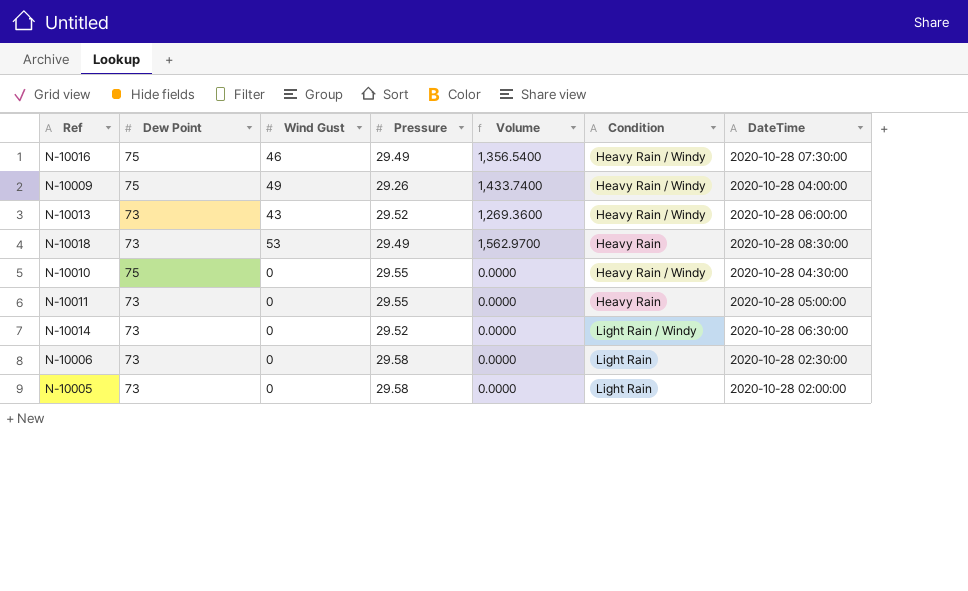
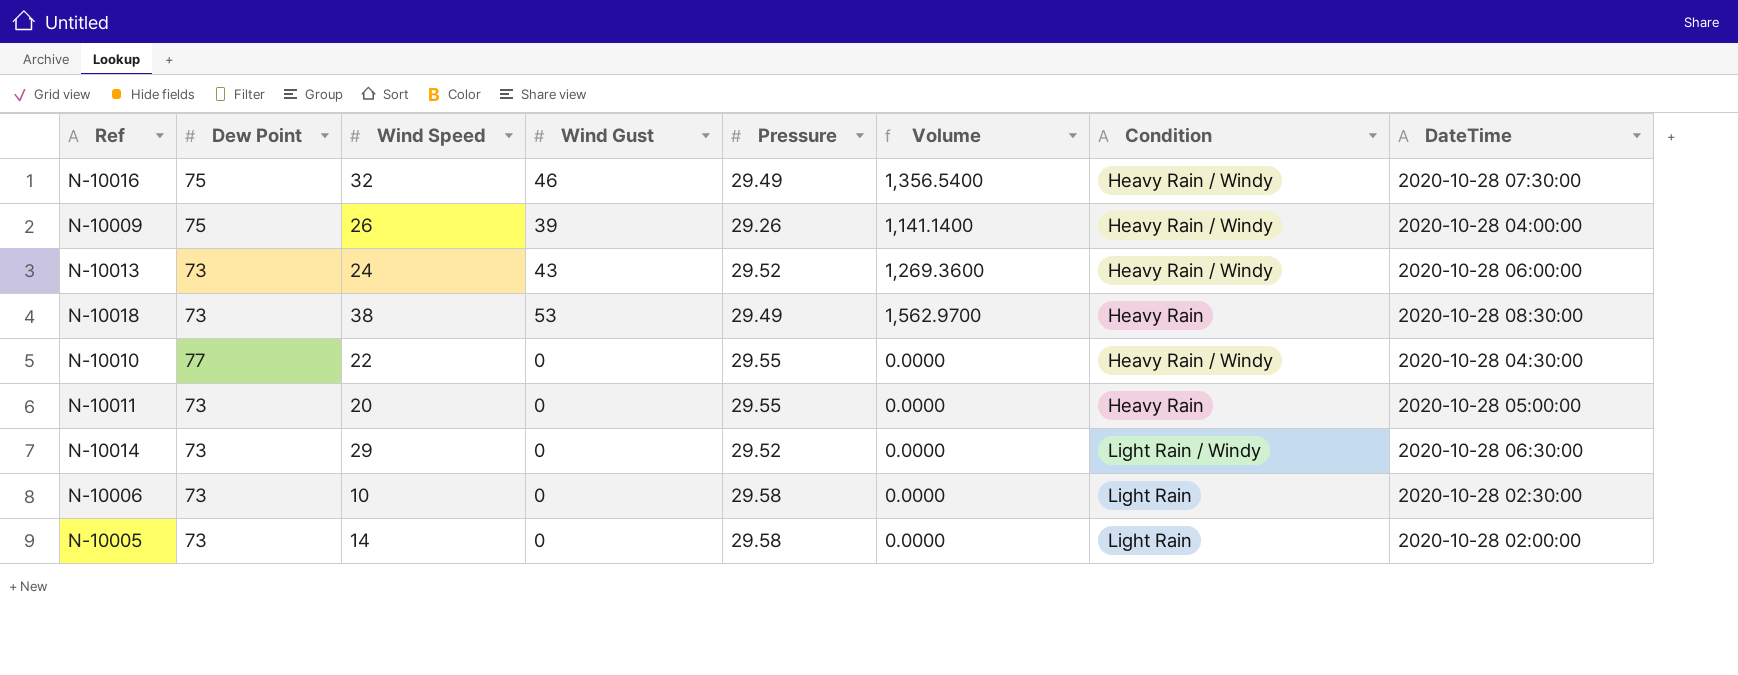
column Wind Speed | position: none -> 3
N-10009 | Wind Gust: 49 -> 39
N-10009 | Volume: 1,433.7400 -> 1,141.1400
N-10010 | Dew Point: 75 -> 77

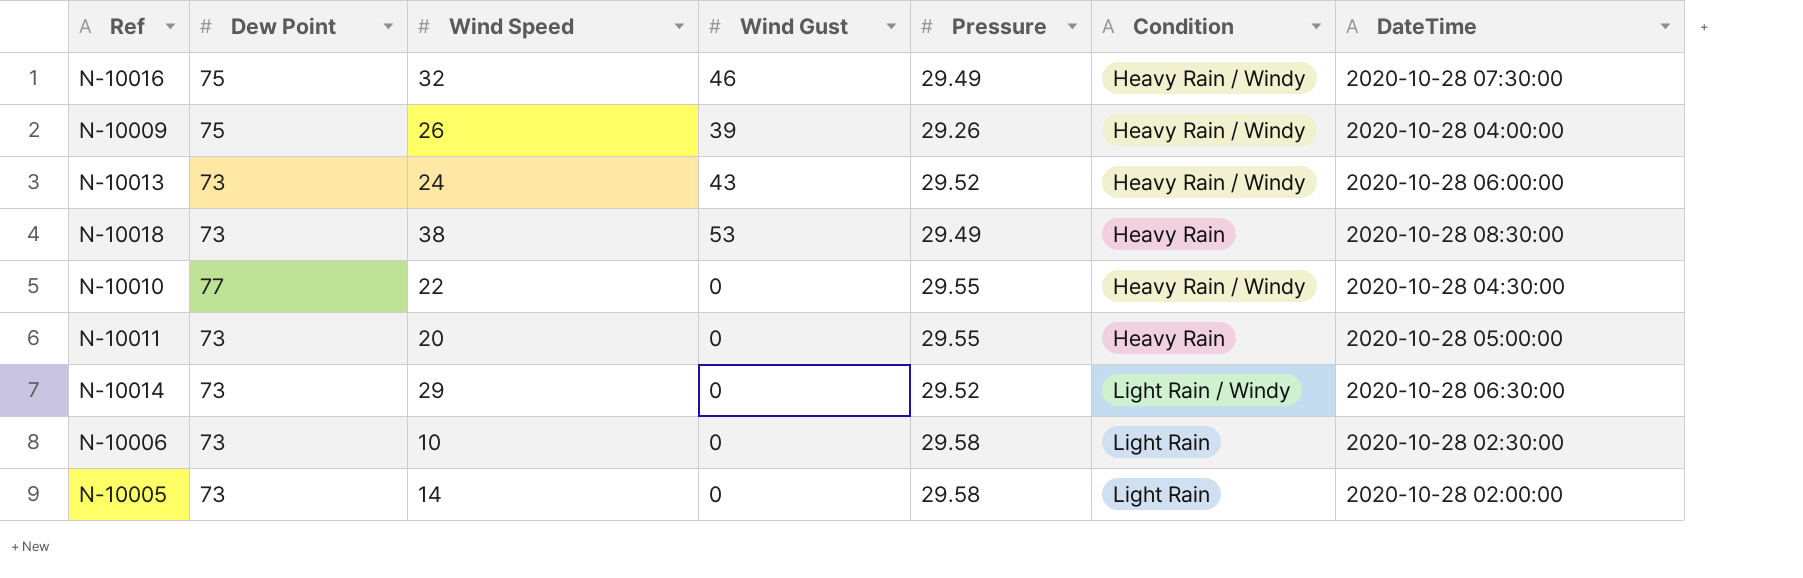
column Volume | formula: [Wind Gust] * [Pressure] -> none

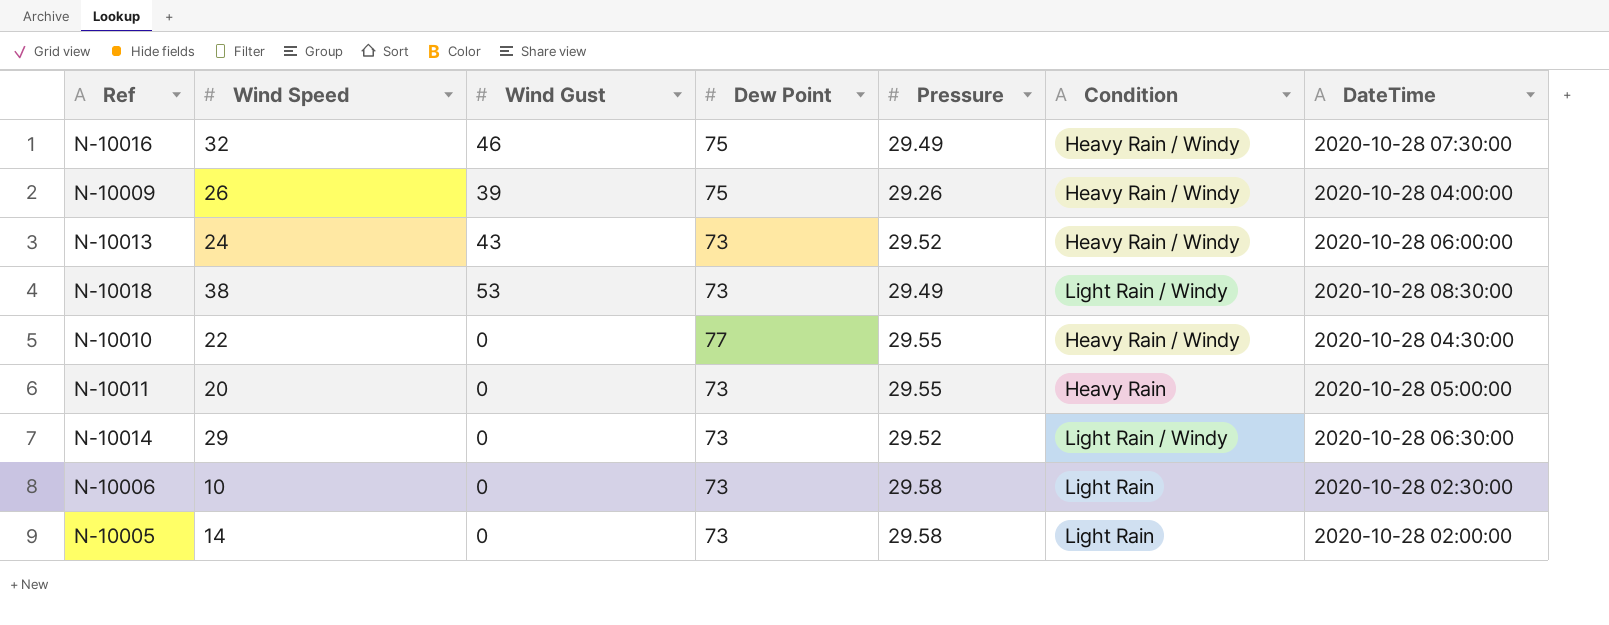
column Dew Point | position: 2 -> 4
N-10018 | Condition: Heavy Rain -> Light Rain / Windy

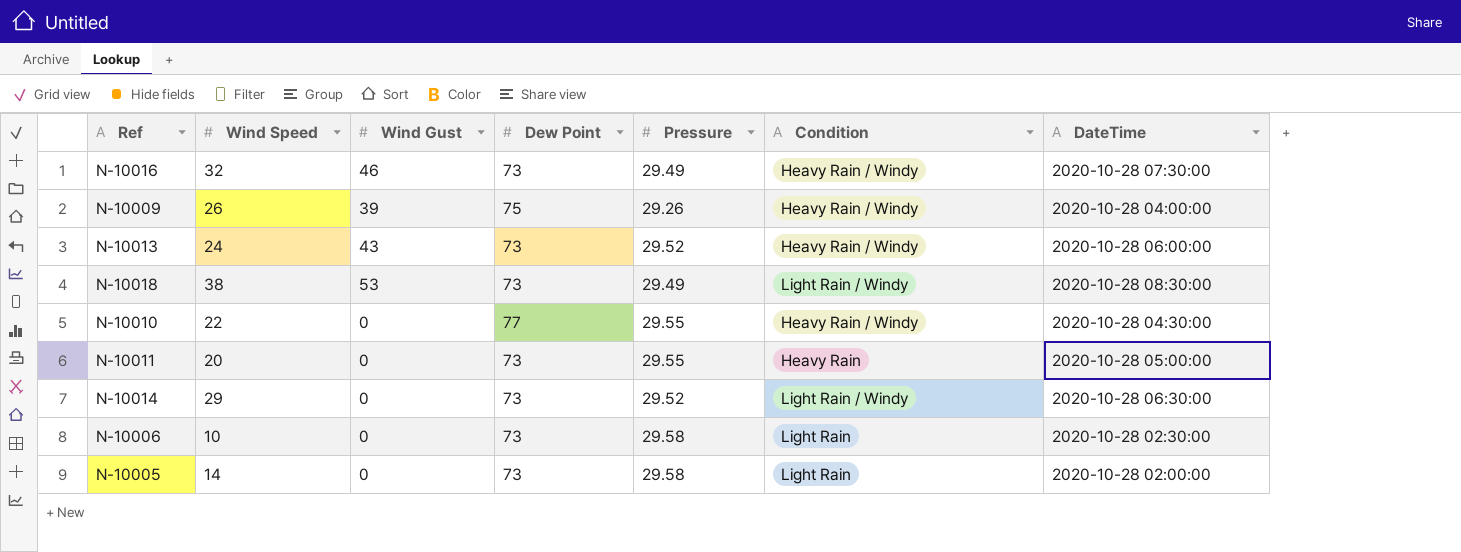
N-10016 | Dew Point: 75 -> 73

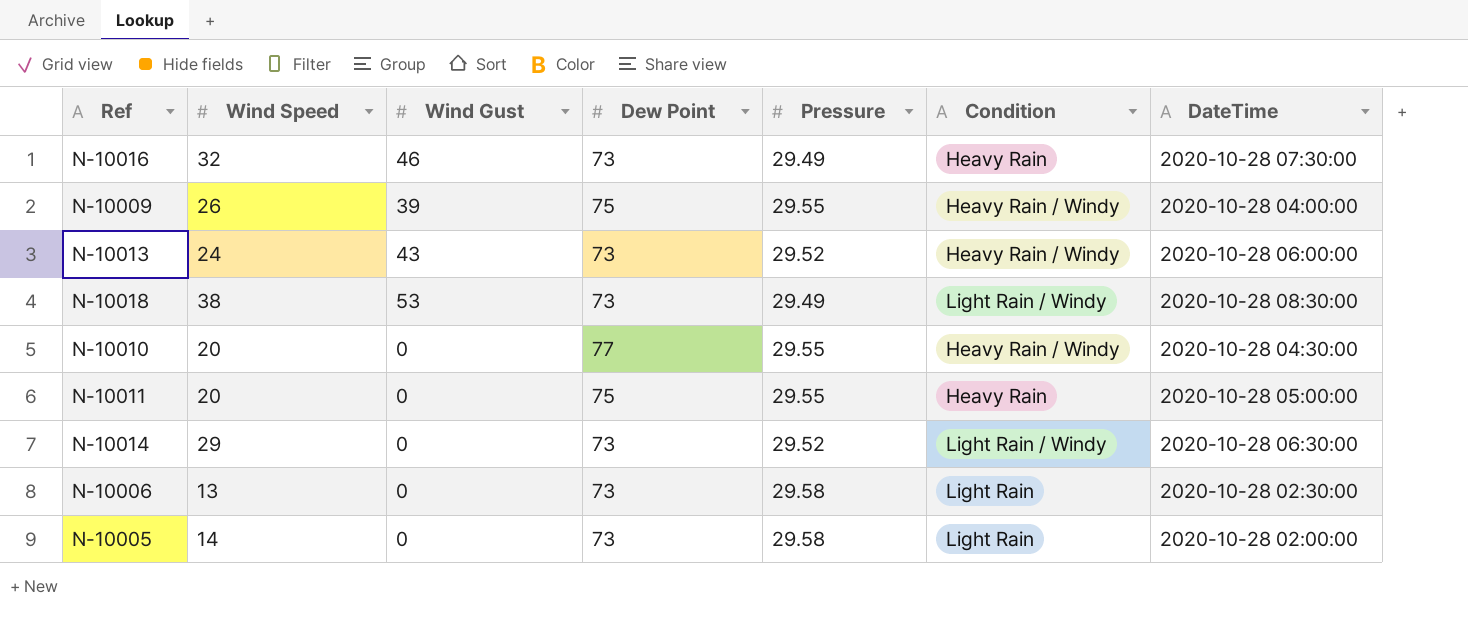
N-10016 | Condition: Heavy Rain / Windy -> Heavy Rain
N-10009 | Pressure: 29.26 -> 29.55
N-10010 | Wind Speed: 22 -> 20
N-10011 | Dew Point: 73 -> 75
N-10006 | Wind Speed: 10 -> 13

